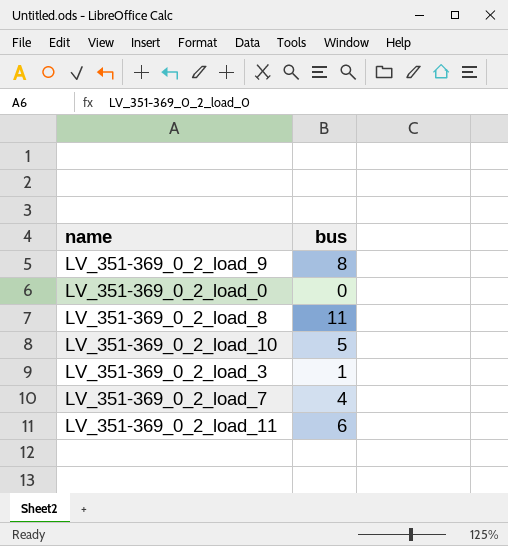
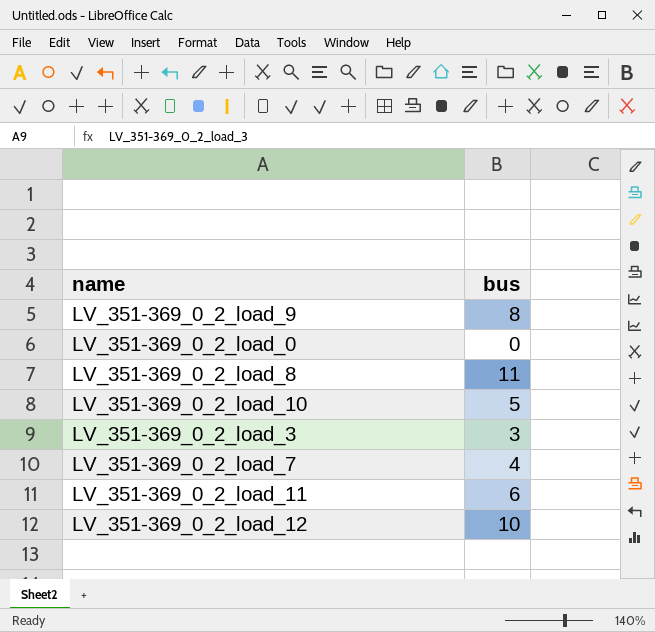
LV_351-369_0_2_load_3 | bus: 1 -> 3
row LV_351-369_0_2_load_12: none -> 10

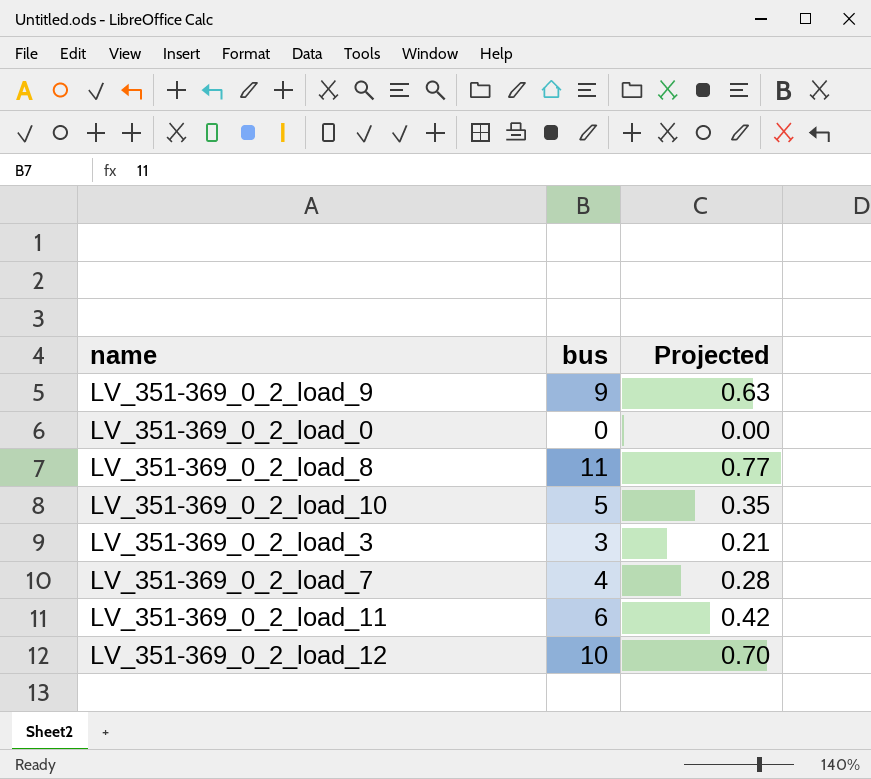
column Projected | formula: none -> [bus] * 0.07
LV_351-369_0_2_load_9 | bus: 8 -> 9

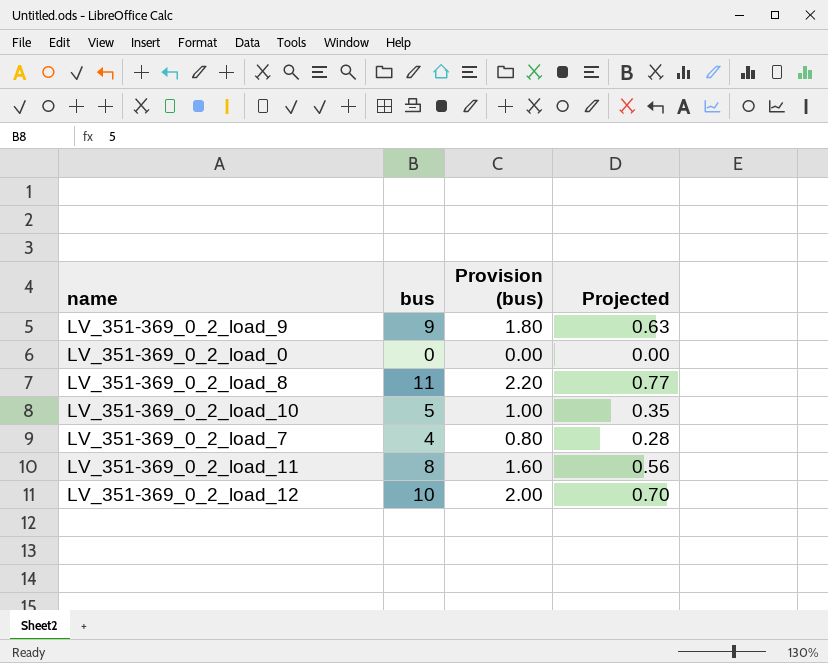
column Provision (bus) | formula: none -> [bus] * 0.2
row LV_351-369_0_2_load_3: 3 | 0.21 -> none
LV_351-369_0_2_load_11 | bus: 6 -> 8
LV_351-369_0_2_load_11 | Projected: 0.42 -> 0.56

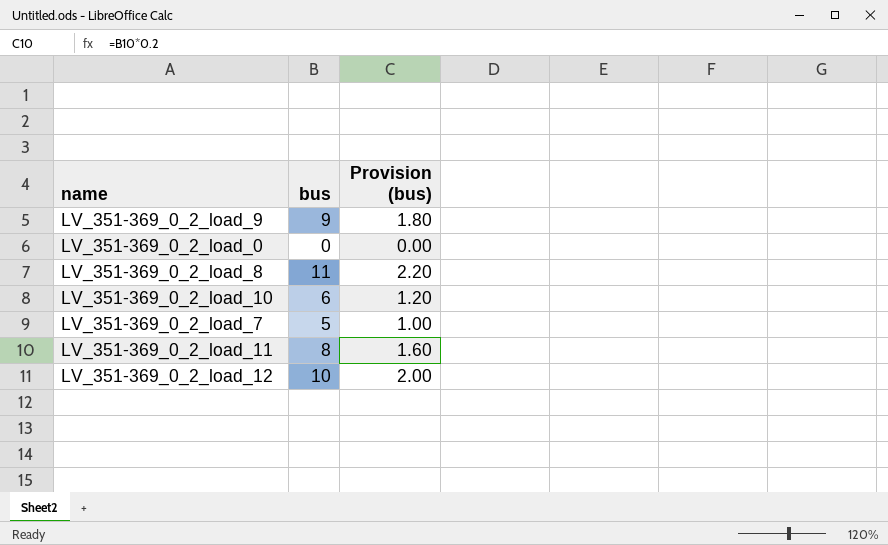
column Projected | formula: [bus] * 0.07 -> none
LV_351-369_0_2_load_10 | bus: 5 -> 6
LV_351-369_0_2_load_10 | Provision (bus): 1.00 -> 1.20
LV_351-369_0_2_load_7 | bus: 4 -> 5
LV_351-369_0_2_load_7 | Provision (bus): 0.80 -> 1.00

